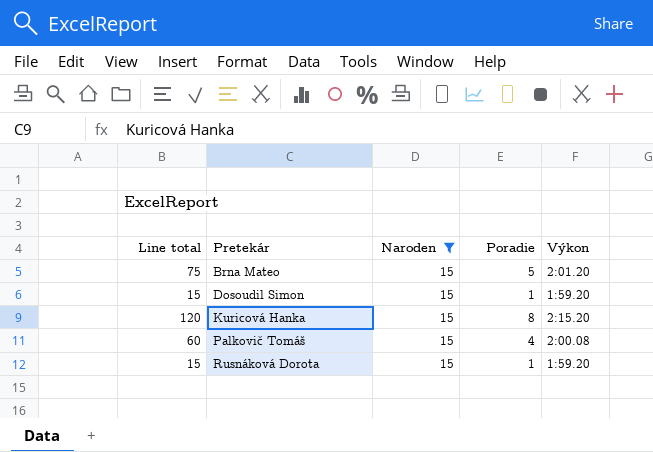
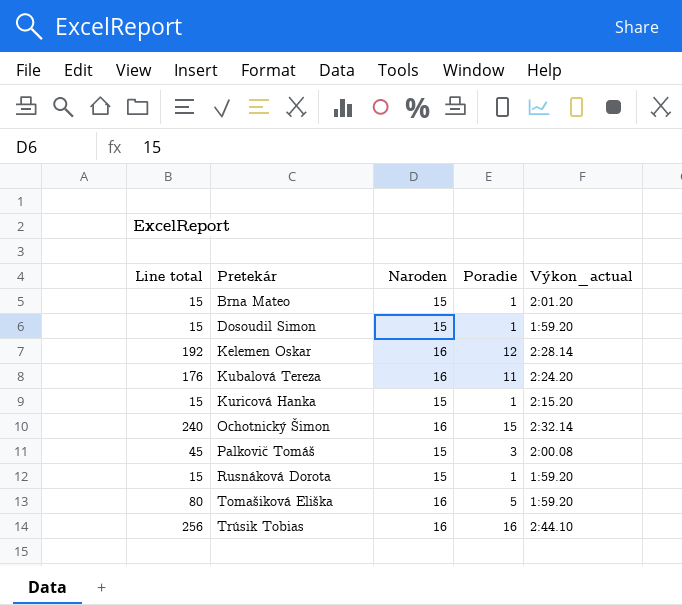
filter: Naroden = 15 -> none
column name: Výkon -> Výkon_actual
Brna Mateo | Line total: 75 -> 15
Brna Mateo | Poradie: 5 -> 1
Kuricová Hanka | Line total: 120 -> 15
Kuricová Hanka | Poradie: 8 -> 1
Palkovič Tomáš | Line total: 60 -> 45
Palkovič Tomáš | Poradie: 4 -> 3

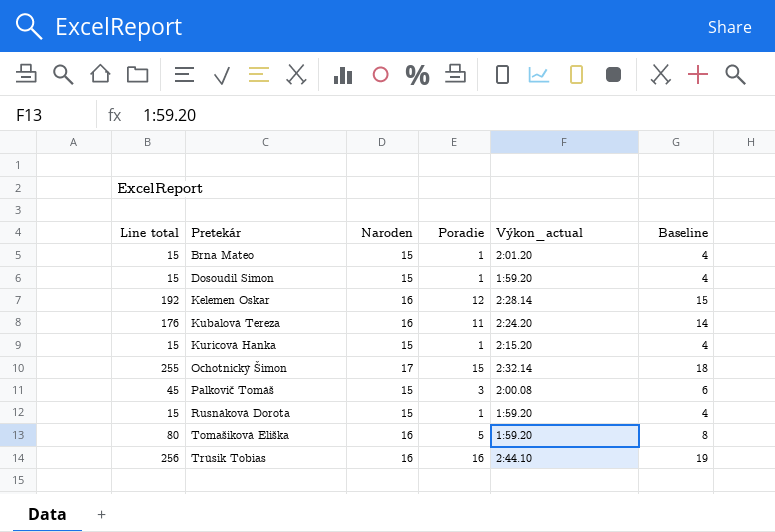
column Baseline | formula: none -> [Poradie] + 3
Ochotnický Šimon | Line total: 240 -> 255
Ochotnický Šimon | Naroden: 16 -> 17

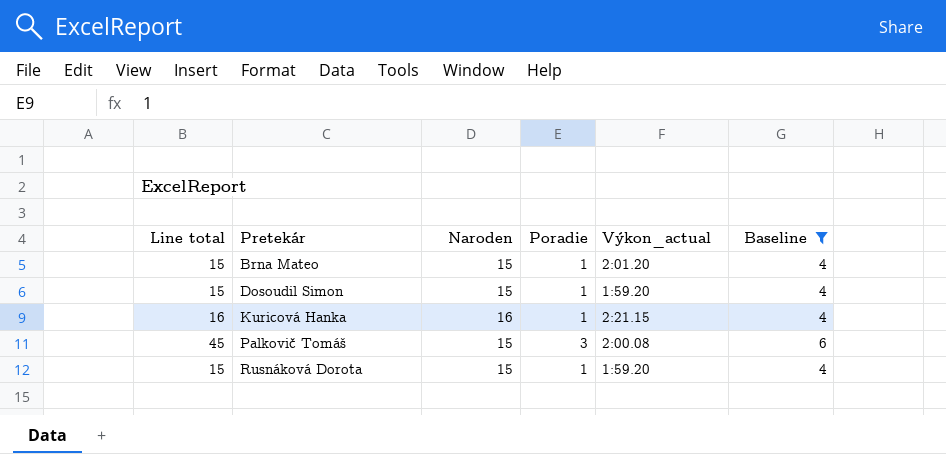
filter: none -> Baseline <= 6
Kuricová Hanka | Line total: 15 -> 16
Kuricová Hanka | Naroden: 15 -> 16
Kuricová Hanka | Výkon_actual: 2:15.20 -> 2:21.15

